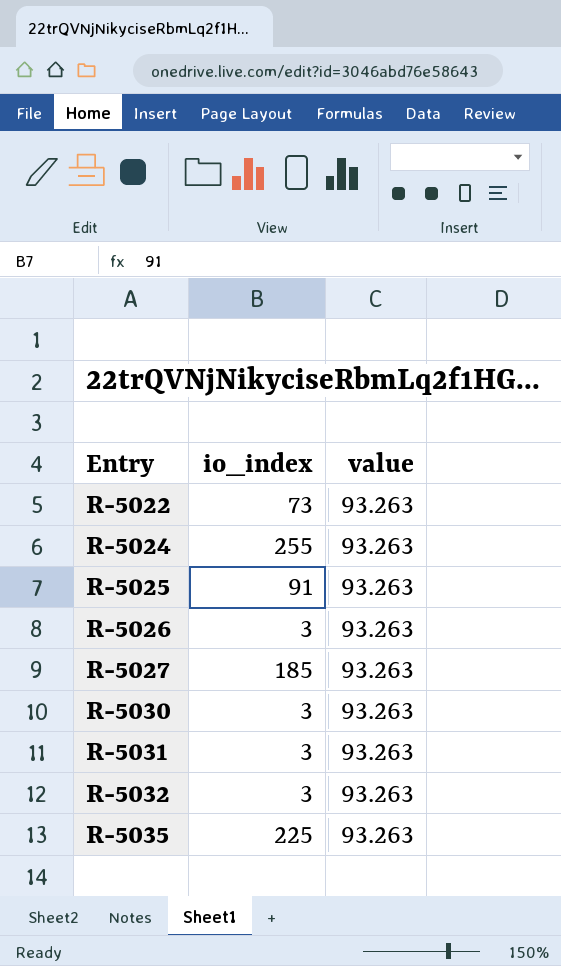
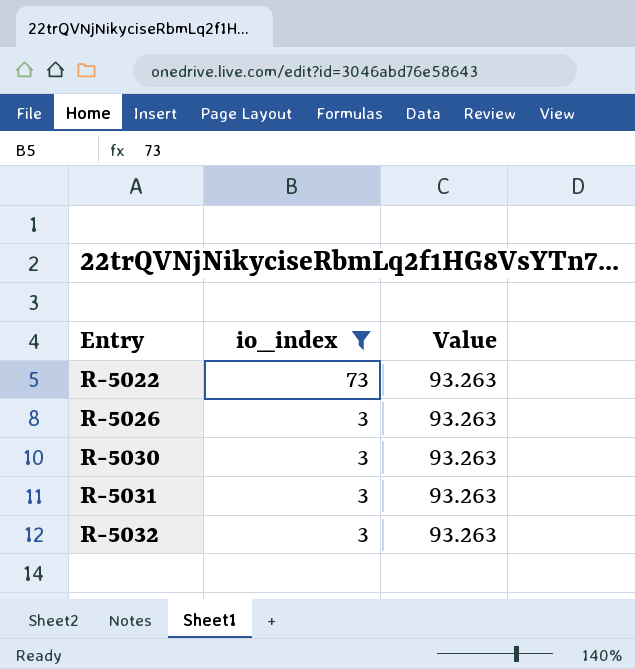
filter: none -> io_index <= 73
column name: value -> Value

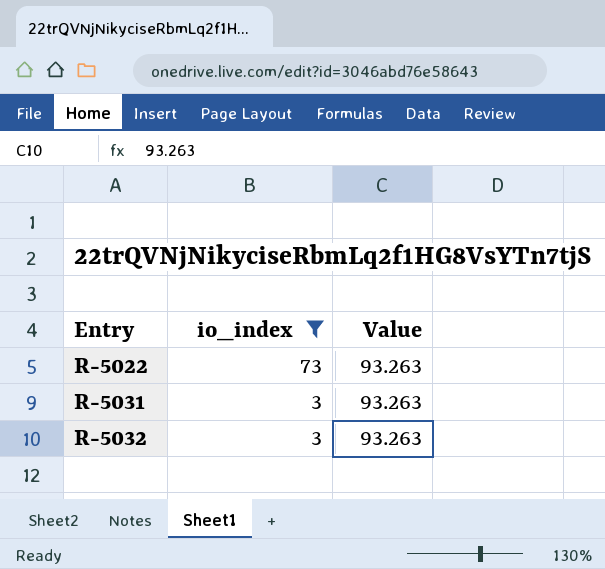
row R-5026: 3 | 93.263 -> none
row R-5030: 3 | 93.263 -> none

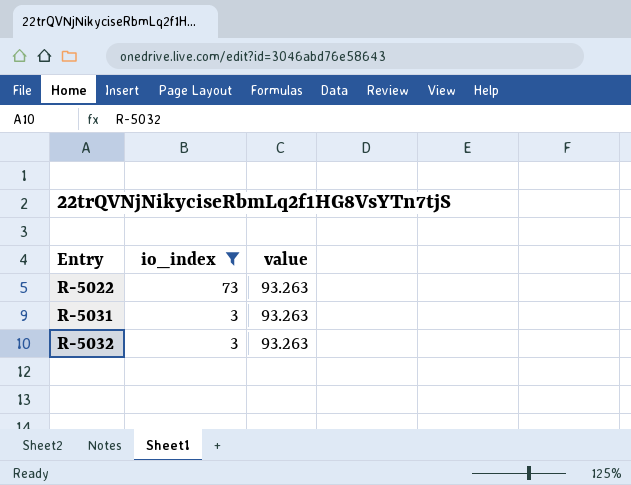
column name: Value -> value

